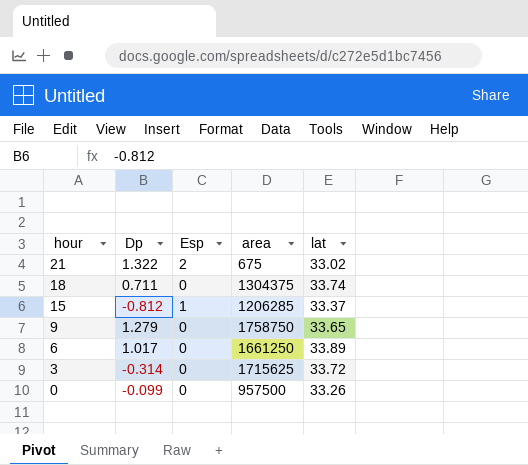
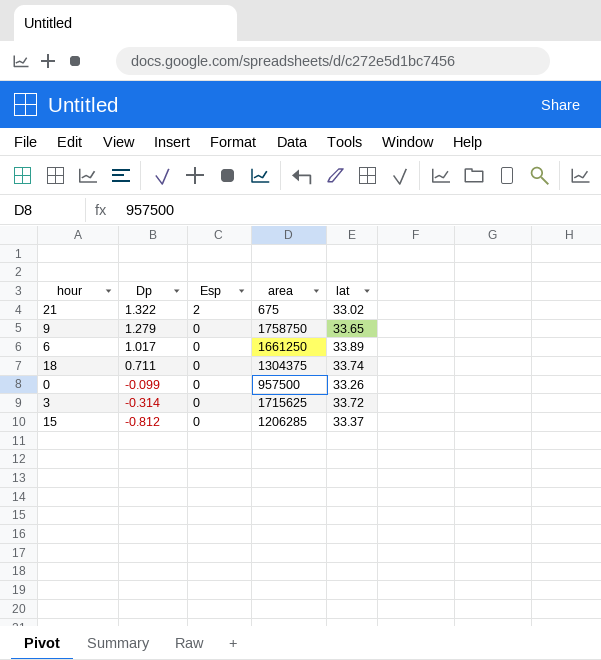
row order: hour descending -> Dp descending
15 | Esp: 1 -> 0

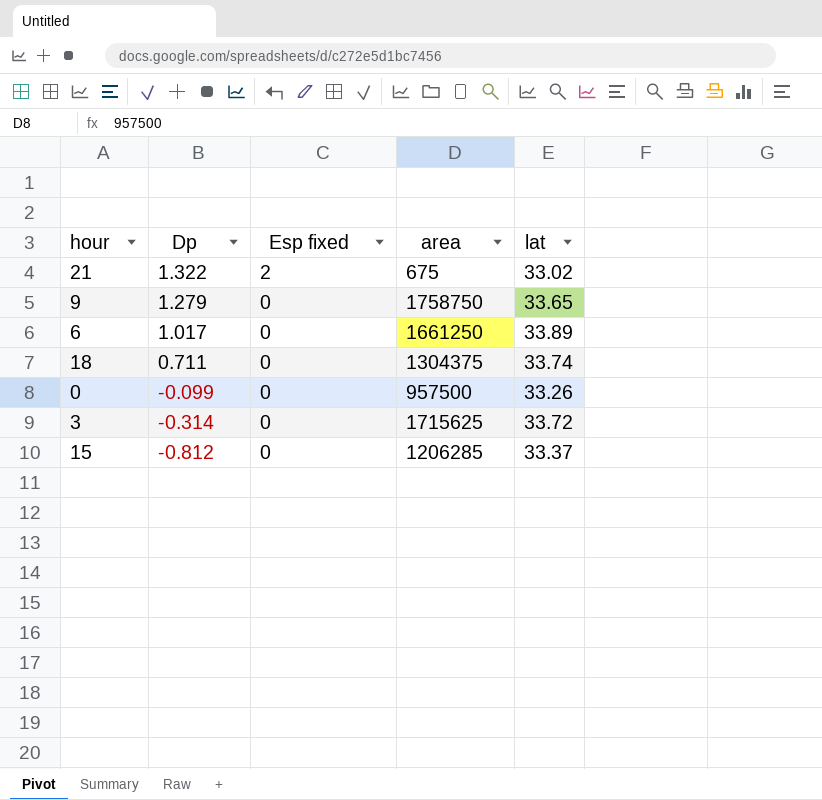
column name: Esp -> Esp fixed

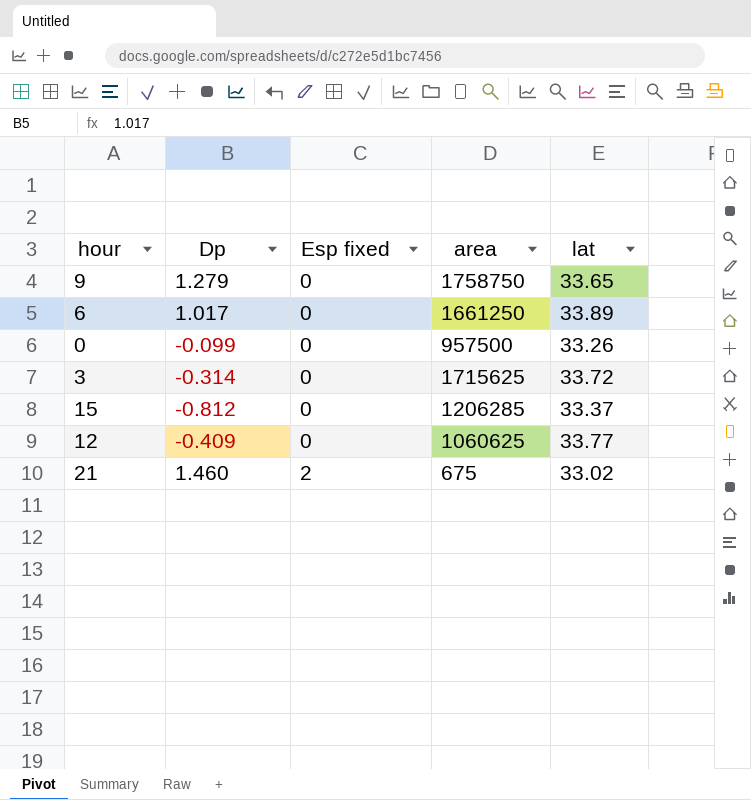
row order: Dp descending -> Esp fixed ascending
row 18: 0.711 | 0 | 1304375 | 33.74 -> none
row 12: none -> -0.409 | 0 | 1060625 | 33.77
21 | Dp: 1.322 -> 1.460

